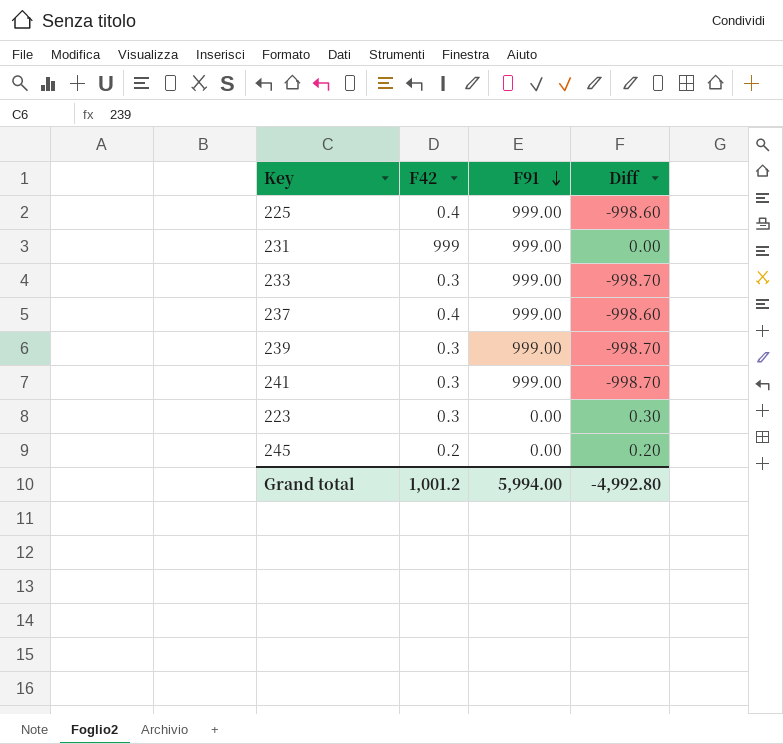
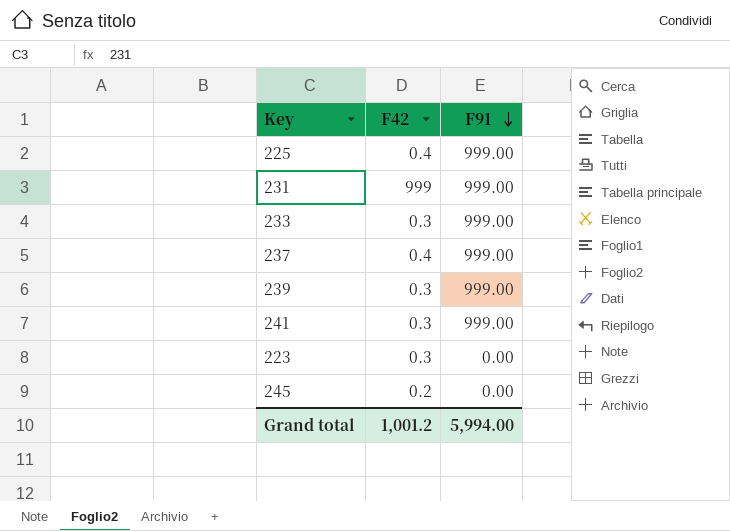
column Diff | formula: [F42] - [F91] -> none

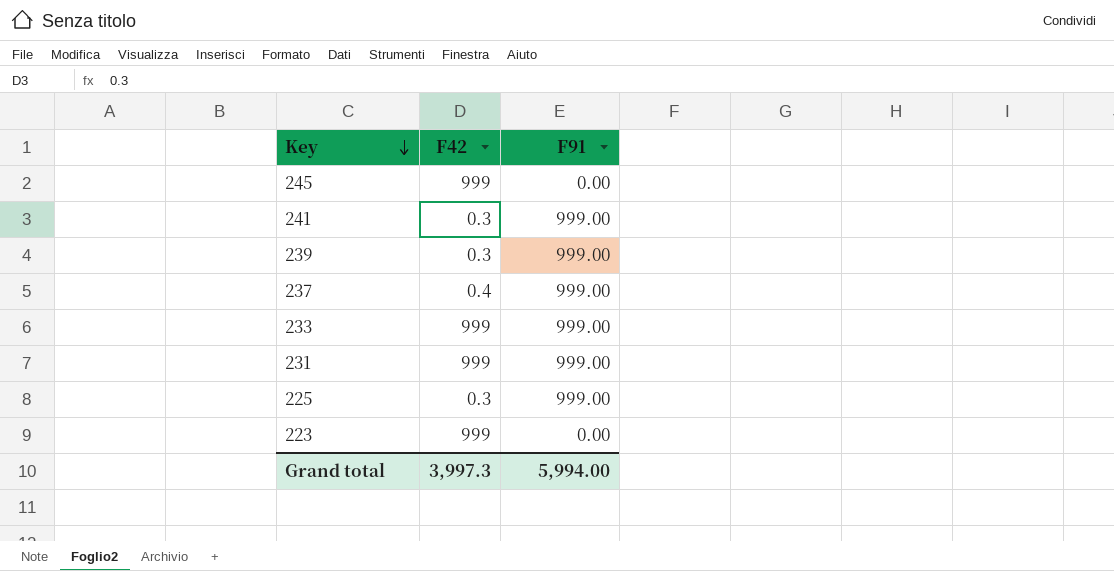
row order: F91 descending -> Key descending
245 | F42: 0.2 -> 999
233 | F42: 0.3 -> 999
225 | F42: 0.4 -> 0.3
223 | F42: 0.3 -> 999
Grand total | F42: 1,001.2 -> 3,997.3

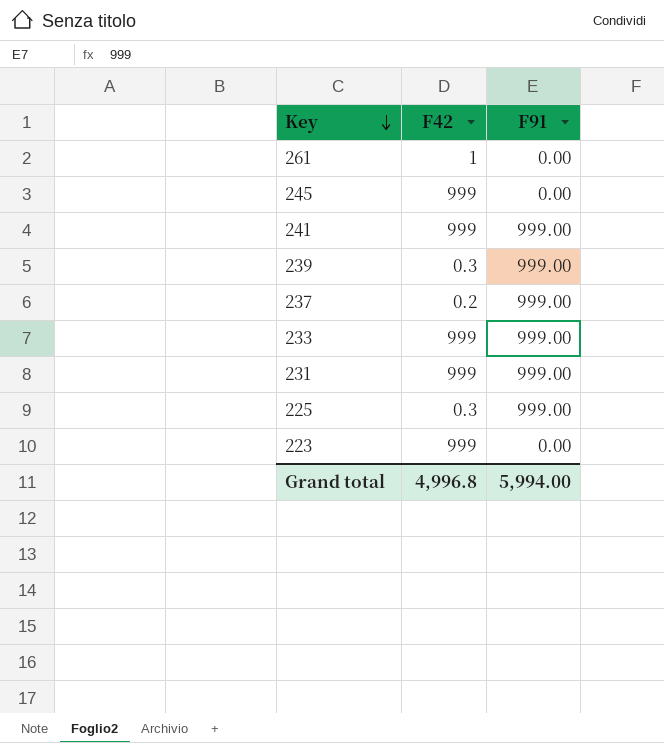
row 261: none -> 1 | 0.00
241 | F42: 0.3 -> 999
237 | F42: 0.4 -> 0.2
Grand total | F42: 3,997.3 -> 4,996.8

